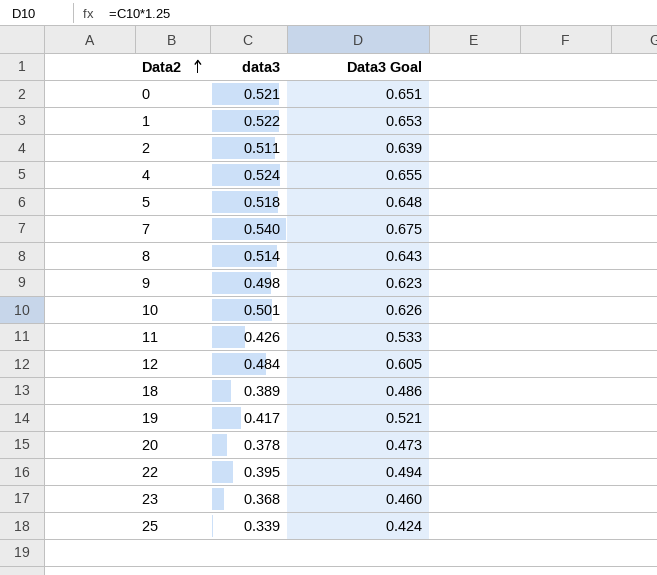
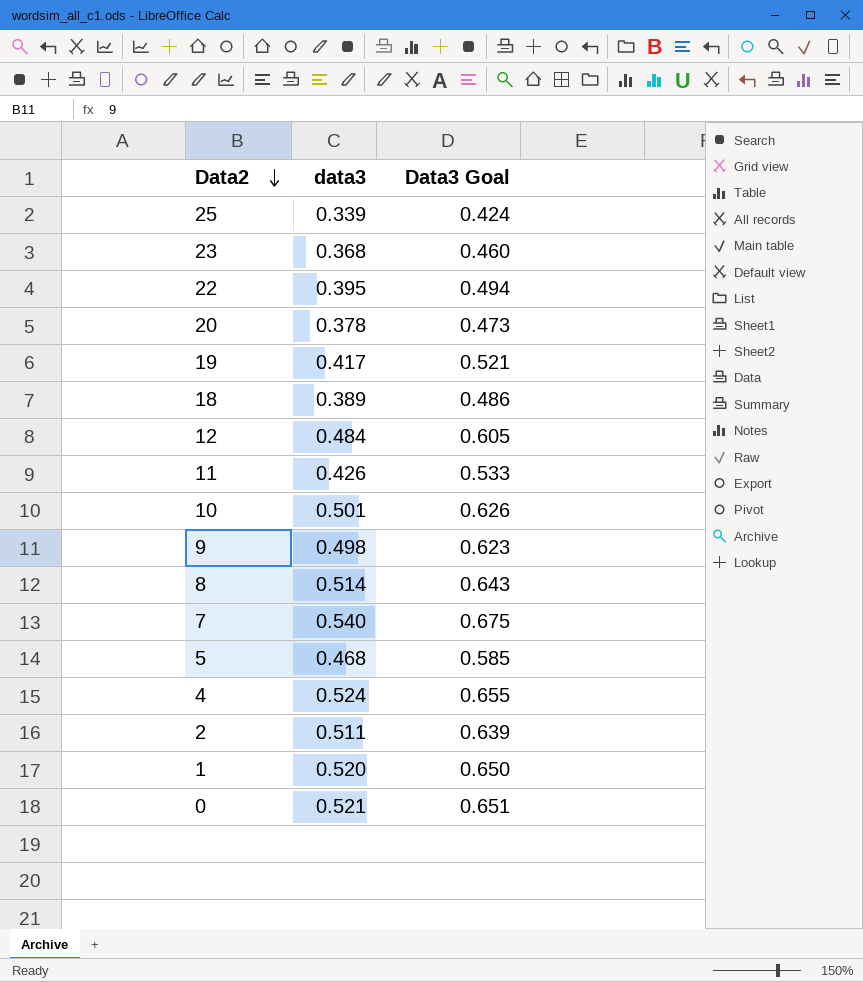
row order: Data2 ascending -> Data2 descending
5 | data3: 0.518 -> 0.468
5 | Data3 Goal: 0.648 -> 0.585
1 | data3: 0.522 -> 0.520
1 | Data3 Goal: 0.653 -> 0.650

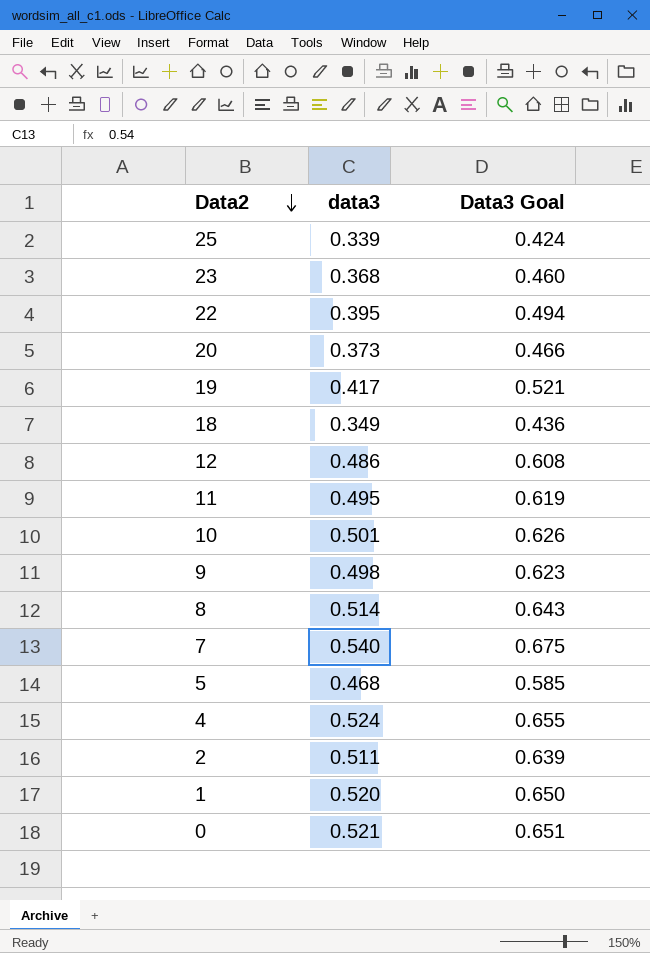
20 | data3: 0.378 -> 0.373
20 | Data3 Goal: 0.473 -> 0.466
18 | data3: 0.389 -> 0.349
18 | Data3 Goal: 0.486 -> 0.436
12 | data3: 0.484 -> 0.486
12 | Data3 Goal: 0.605 -> 0.608
11 | data3: 0.426 -> 0.495
11 | Data3 Goal: 0.533 -> 0.619

